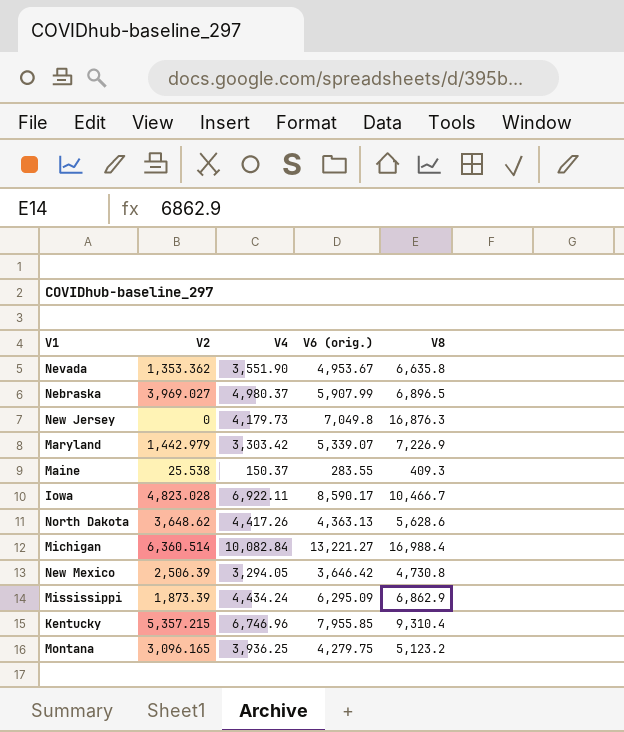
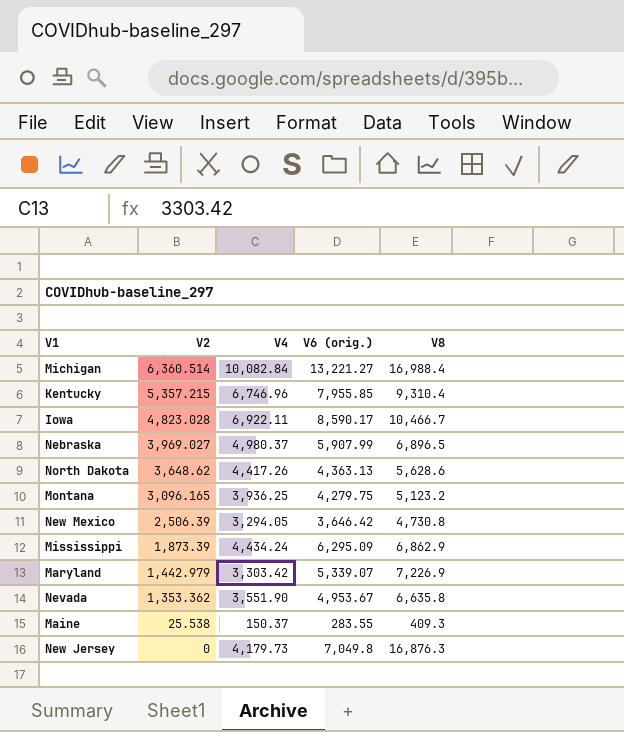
row order: none -> V2 descending

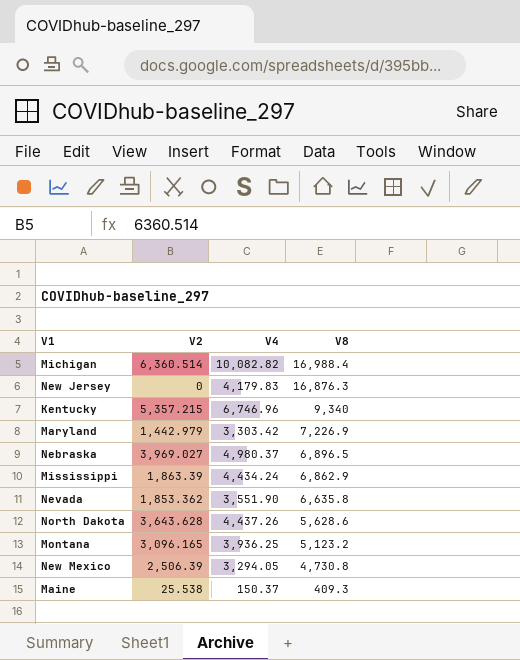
row order: V2 descending -> V8 descending
column V6 (orig.) | position: 4 -> none
row Iowa: 4,823.028 | 6,922.11 | 8,590.17 | 10,466.7 -> none
Michigan | V4: 10,082.84 -> 10,082.82
New Jersey | V4: 4,179.73 -> 4,179.83
Kentucky | V8: 9,310.4 -> 9,340
Mississippi | V2: 1,873.39 -> 1,863.39
Nevada | V2: 1,353.362 -> 1,853.362
North Dakota | V2: 3,648.62 -> 3,643.628
North Dakota | V4: 4,417.26 -> 4,437.26

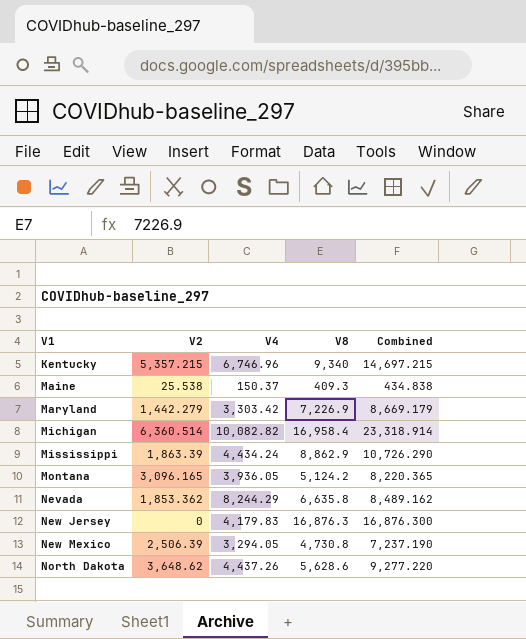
row order: V8 descending -> V1 ascending
column Combined | formula: none -> [V2] + [V8]
row Nebraska: 3,969.027 | 4,980.37 | 6,896.5 -> none
Maryland | V2: 1,442.979 -> 1,442.279
Michigan | V8: 16,988.4 -> 16,958.4
Mississippi | V8: 6,862.9 -> 8,862.9
Montana | V4: 3,936.25 -> 3,936.05
Montana | V8: 5,123.2 -> 5,124.2
Nevada | V4: 3,551.90 -> 8,244.29
North Dakota | V2: 3,643.628 -> 3,648.62

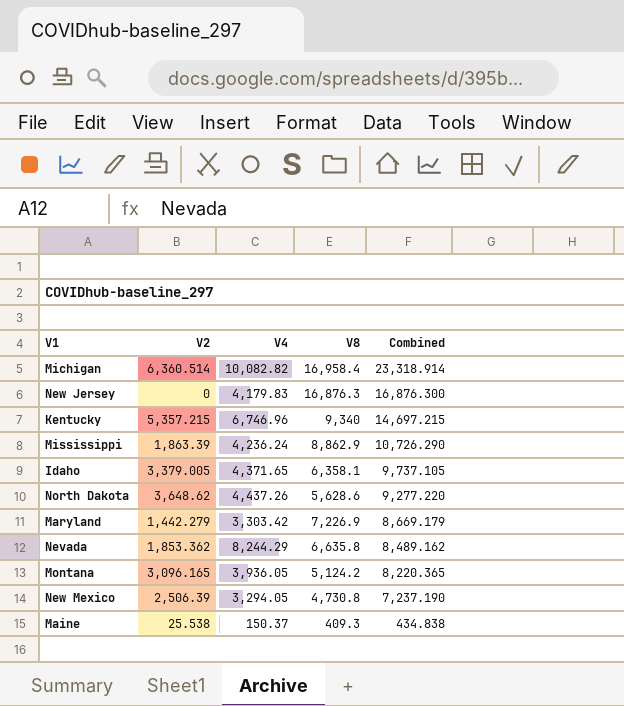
row order: V1 ascending -> Combined descending
Mississippi | V4: 4,434.24 -> 4,236.24
row Idaho: none -> 3,379.005 | 4,371.65 | 6,358.1 | 9,737.105

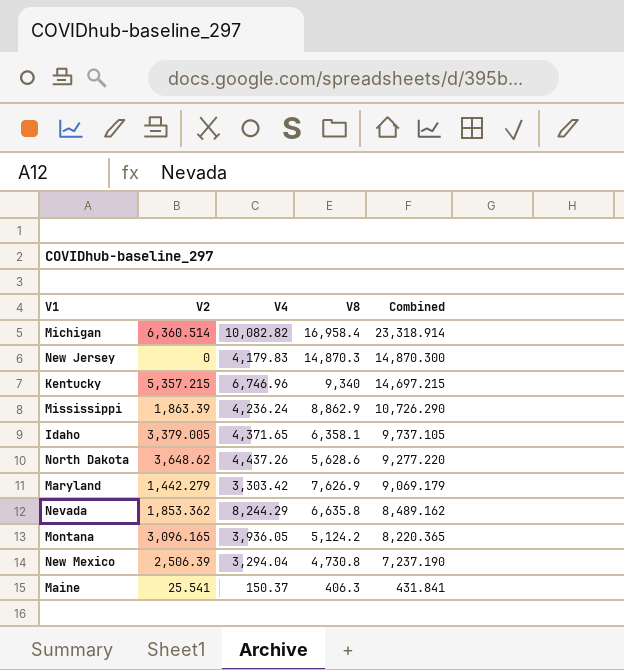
New Jersey | V8: 16,876.3 -> 14,870.3
New Jersey | Combined: 16,876.300 -> 14,870.300
Maryland | V8: 7,226.9 -> 7,626.9
Maryland | Combined: 8,669.179 -> 9,069.179
New Mexico | V4: 3,294.05 -> 3,294.04
Maine | V2: 25.538 -> 25.541
Maine | V8: 409.3 -> 406.3
Maine | Combined: 434.838 -> 431.841

